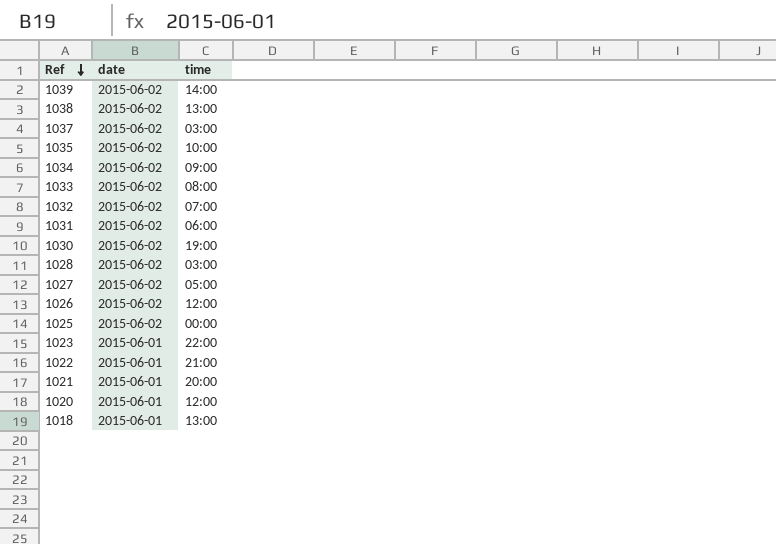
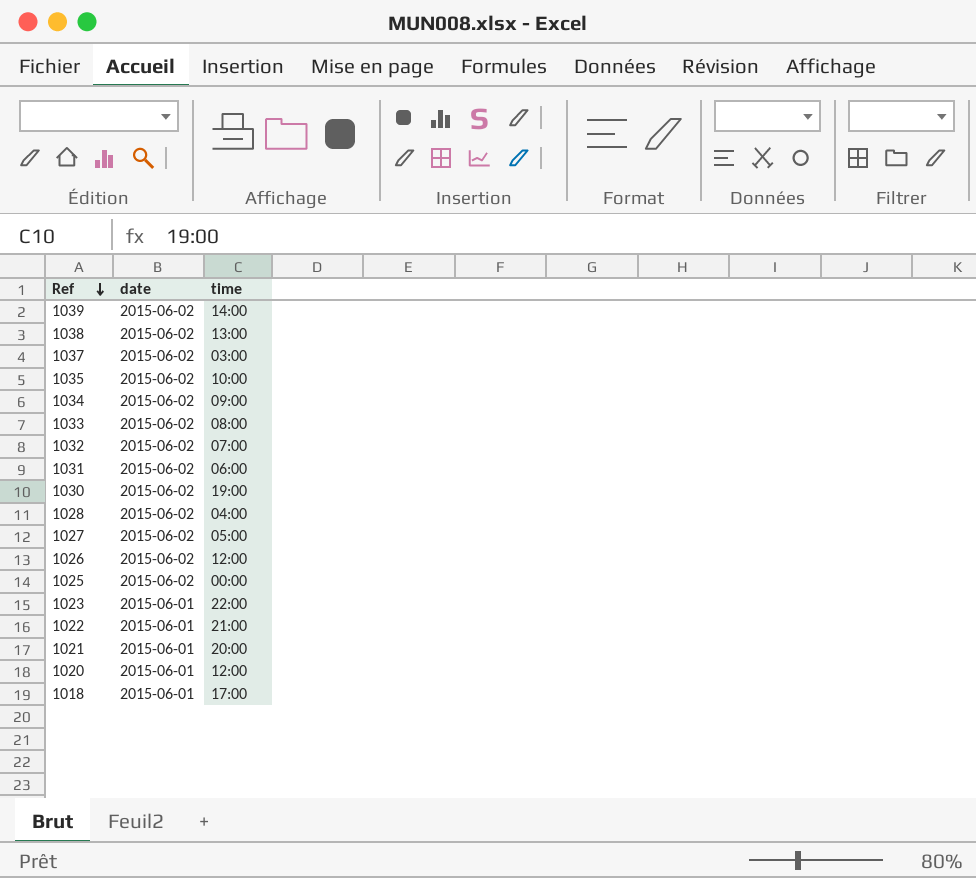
1028 | time: 03:00 -> 04:00
1018 | time: 13:00 -> 17:00

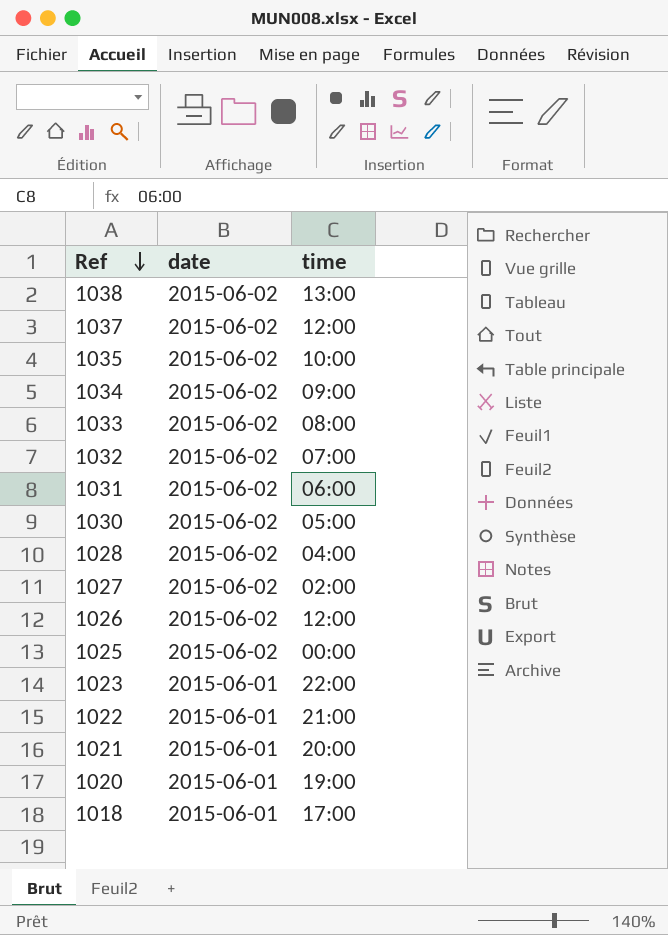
row 1039: 2015-06-02 | 14:00 -> none
1037 | time: 03:00 -> 12:00
1030 | time: 19:00 -> 05:00
1027 | time: 05:00 -> 02:00
1020 | time: 12:00 -> 19:00

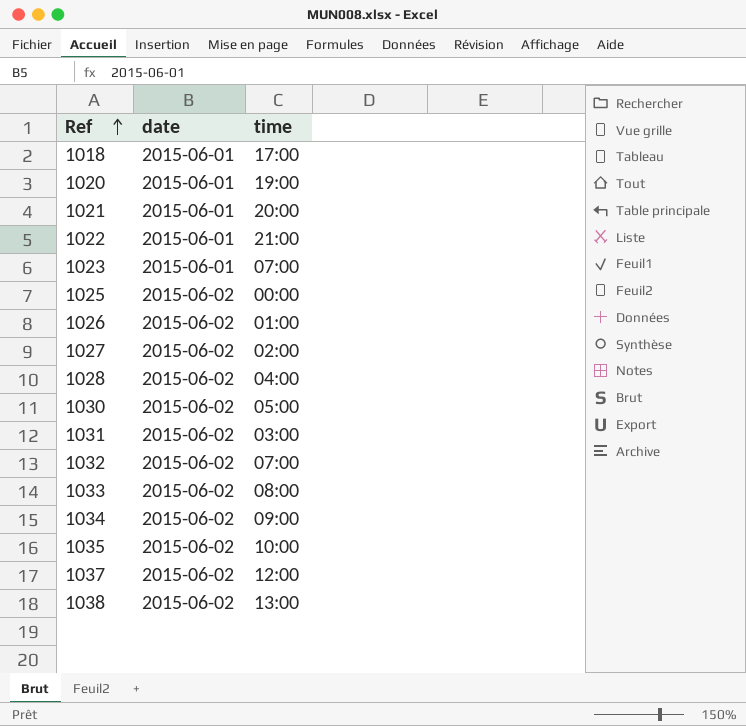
row order: Ref descending -> Ref ascending
1023 | time: 22:00 -> 07:00
1026 | time: 12:00 -> 01:00
1031 | time: 06:00 -> 03:00

